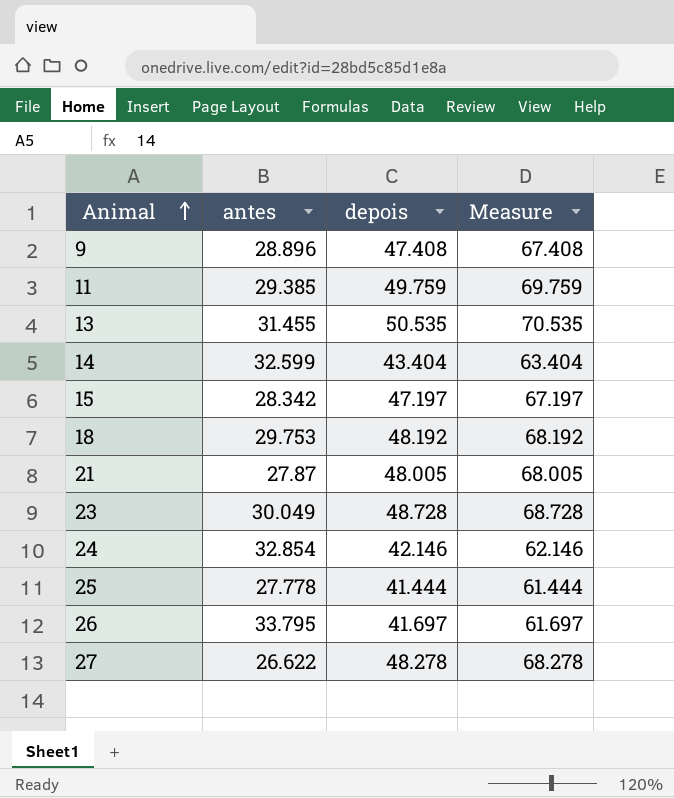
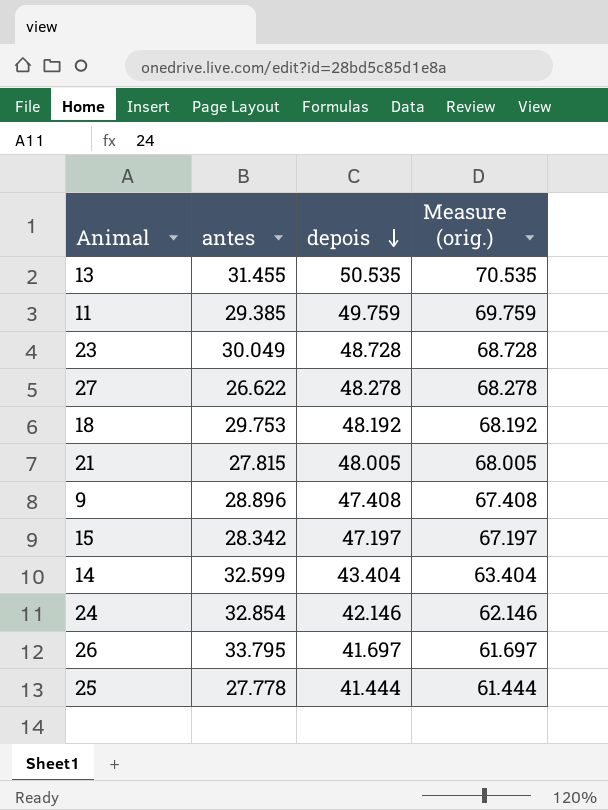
row order: Animal ascending -> depois descending
column name: Measure -> Measure (orig.)
21 | antes: 27.87 -> 27.815

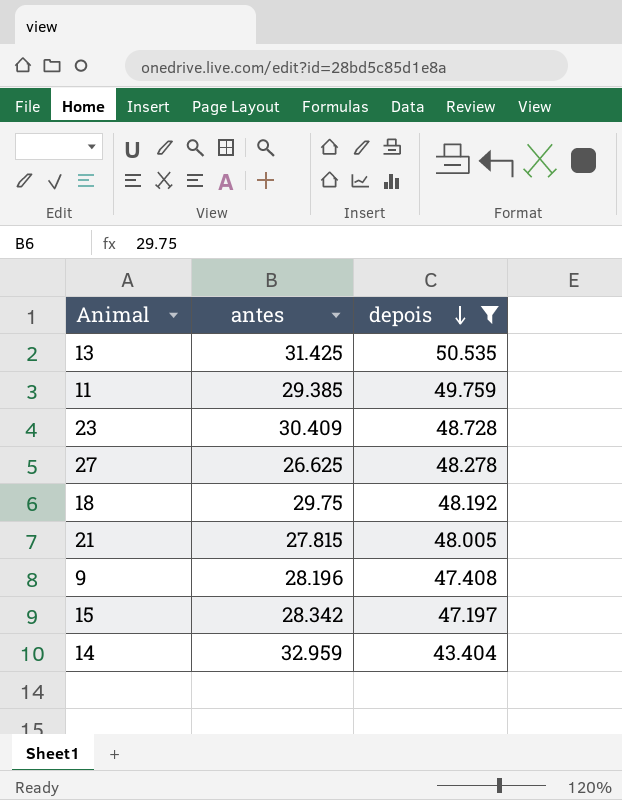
filter: none -> depois >= 43.404
column Measure (orig.) | formula: [depois] + 20 -> none
13 | antes: 31.455 -> 31.425
23 | antes: 30.049 -> 30.409
27 | antes: 26.622 -> 26.625
18 | antes: 29.753 -> 29.75
9 | antes: 28.896 -> 28.196
14 | antes: 32.599 -> 32.959

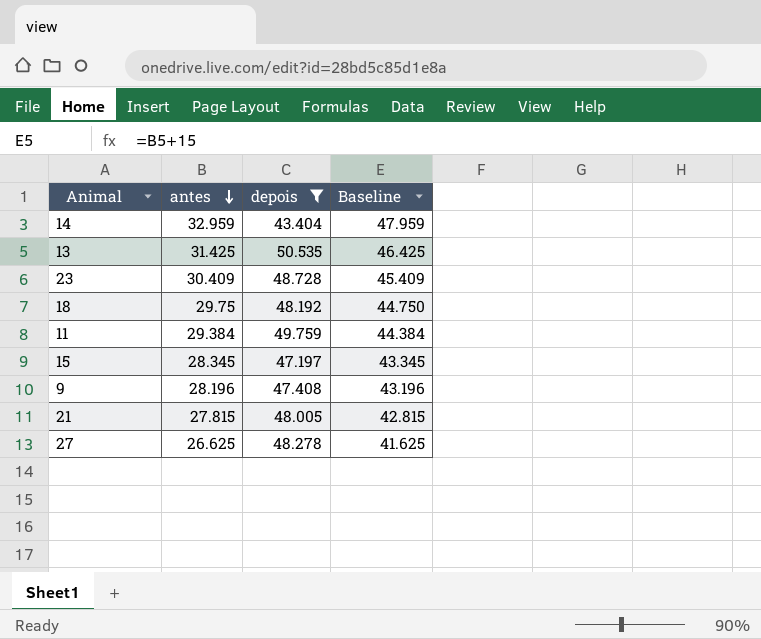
row order: depois descending -> antes descending
column Baseline | formula: none -> [antes] + 15
11 | antes: 29.385 -> 29.384
15 | antes: 28.342 -> 28.345

